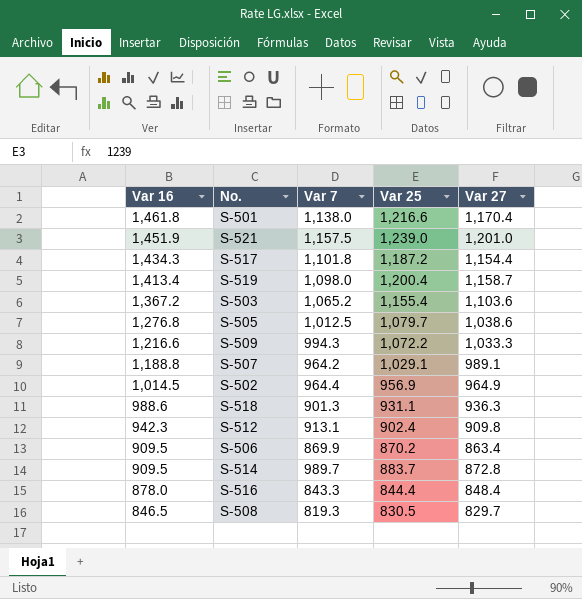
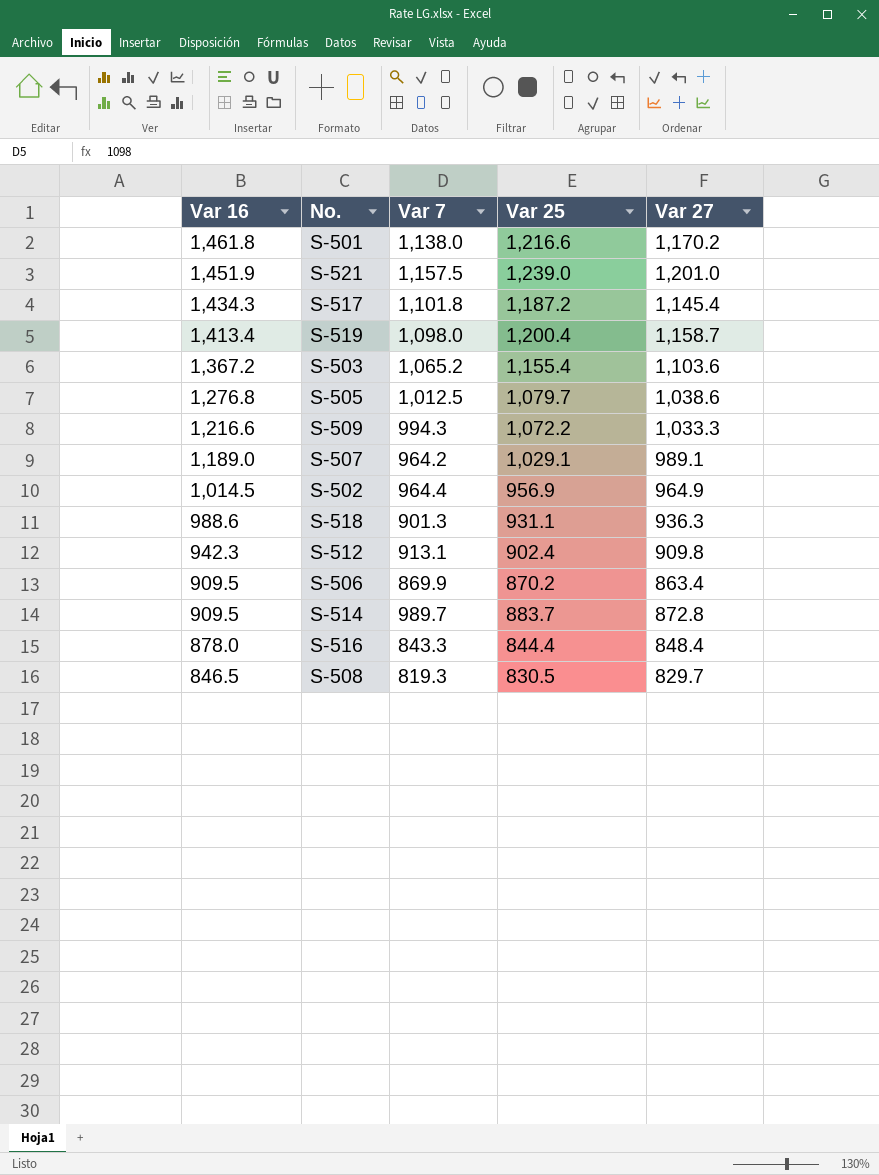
S-501 | Var 27: 1,170.4 -> 1,170.2
S-517 | Var 27: 1,154.4 -> 1,145.4
S-507 | Var 16: 1,188.8 -> 1,189.0

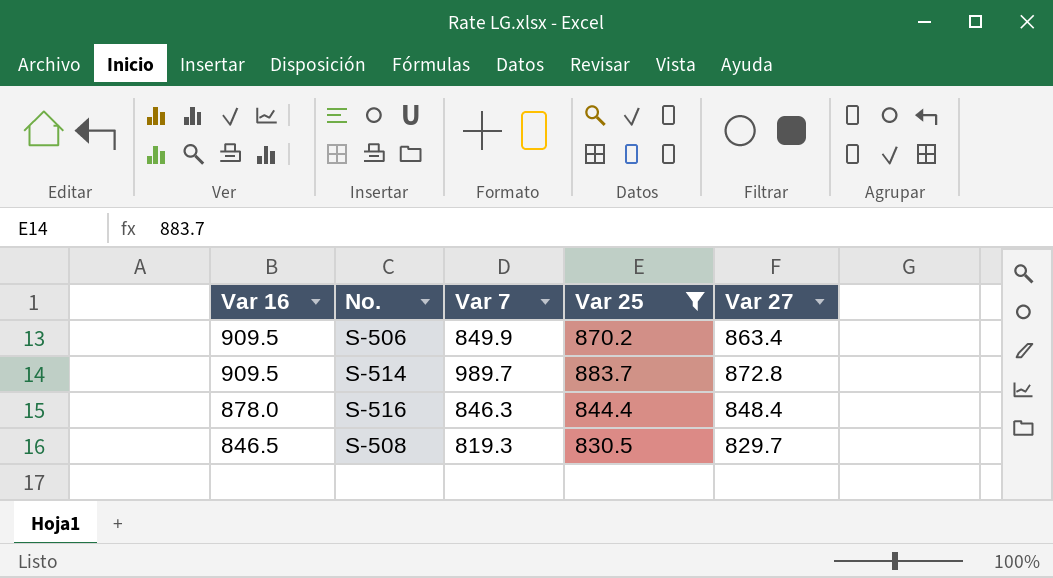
filter: none -> Var 25 <= 883.7
S-506 | Var 7: 869.9 -> 849.9
S-516 | Var 7: 843.3 -> 846.3

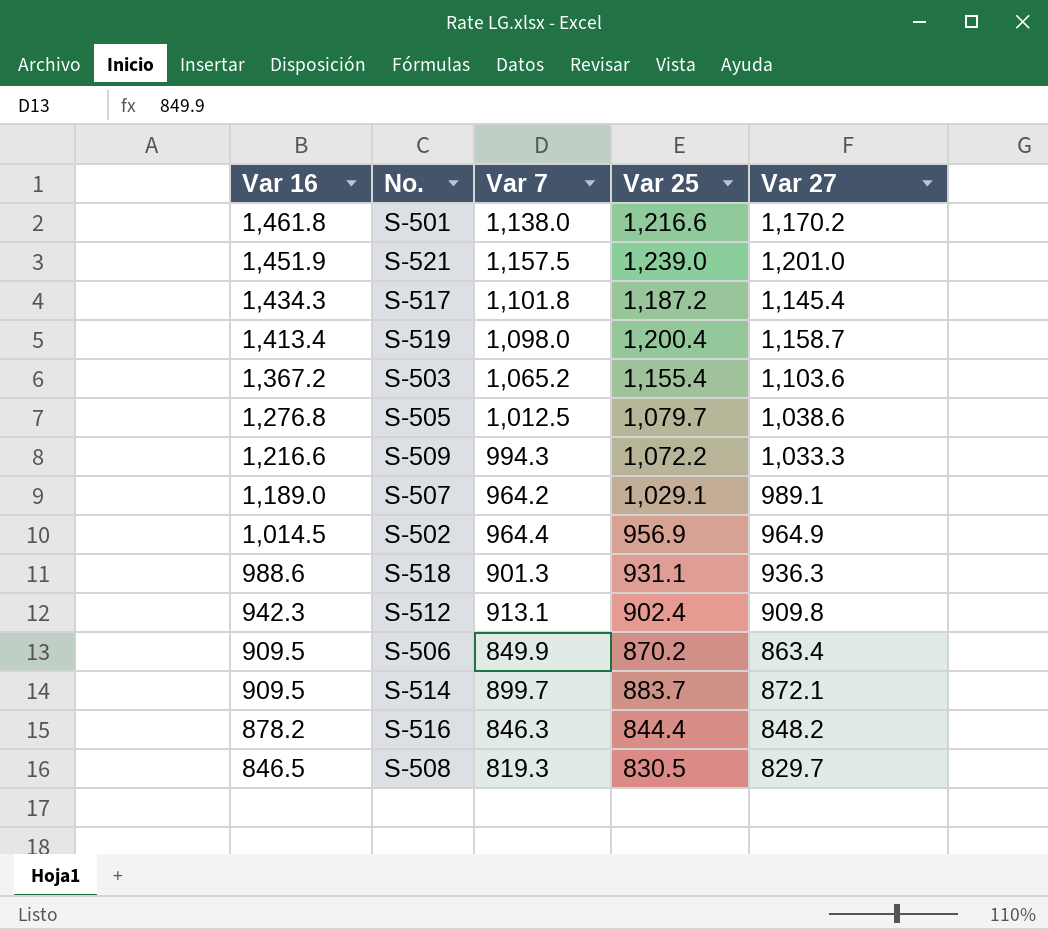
filter: Var 25 <= 883.7 -> none
S-514 | Var 7: 989.7 -> 899.7
S-514 | Var 27: 872.8 -> 872.1
S-516 | Var 16: 878.0 -> 878.2
S-516 | Var 27: 848.4 -> 848.2

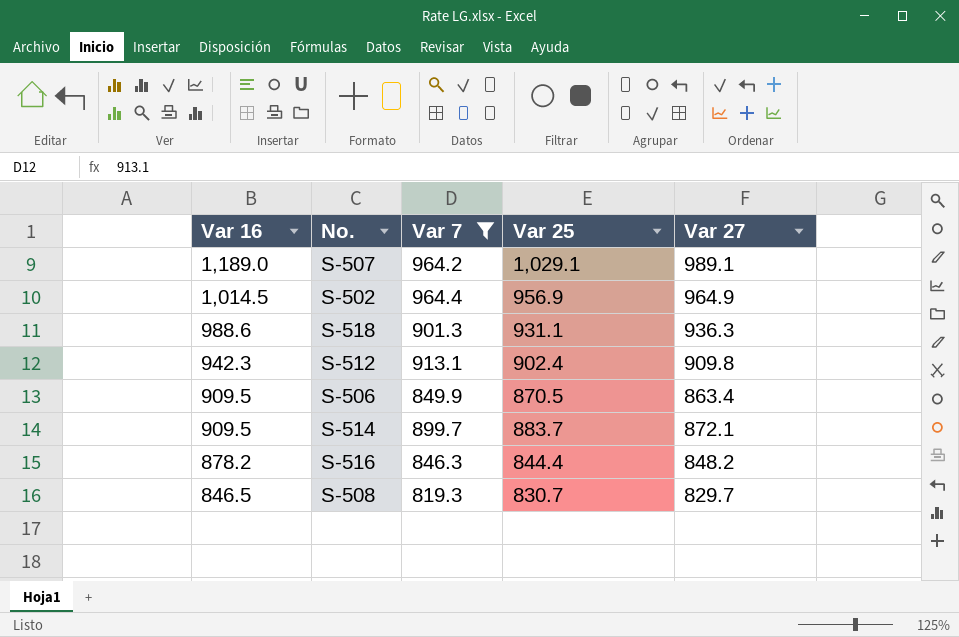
filter: none -> Var 7 <= 964.4
S-506 | Var 25: 870.2 -> 870.5
S-508 | Var 25: 830.5 -> 830.7

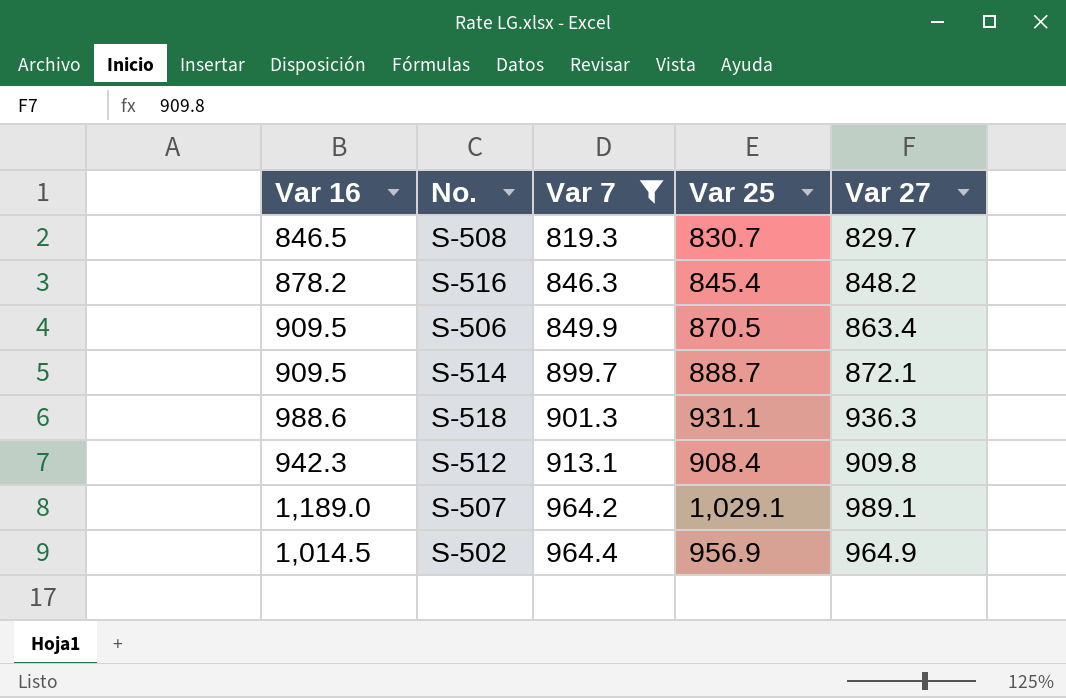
row order: Var 16 descending -> Var 7 ascending
S-516 | Var 25: 844.4 -> 845.4
S-514 | Var 25: 883.7 -> 888.7
S-512 | Var 25: 902.4 -> 908.4

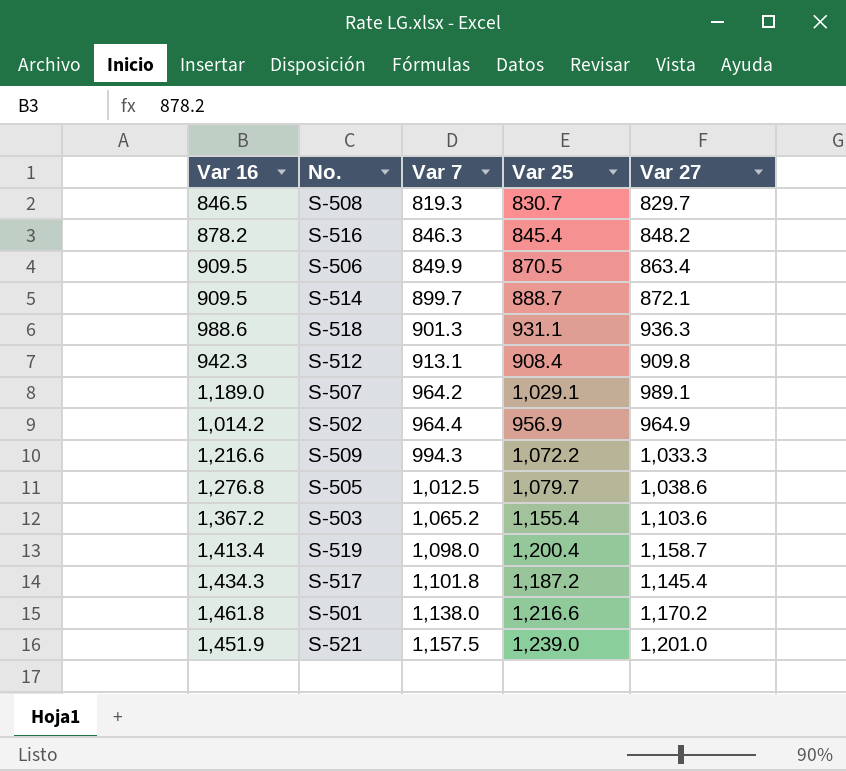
filter: Var 7 <= 964.4 -> none
S-502 | Var 16: 1,014.5 -> 1,014.2

